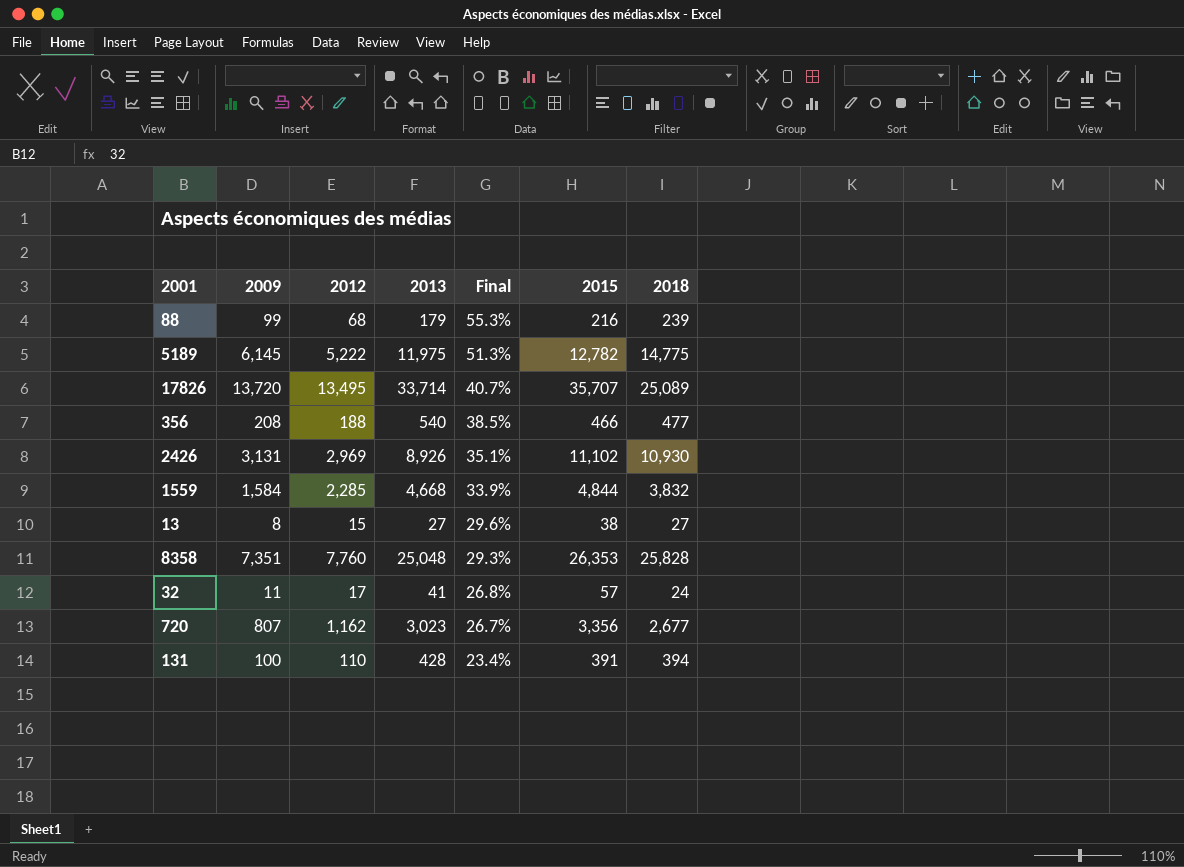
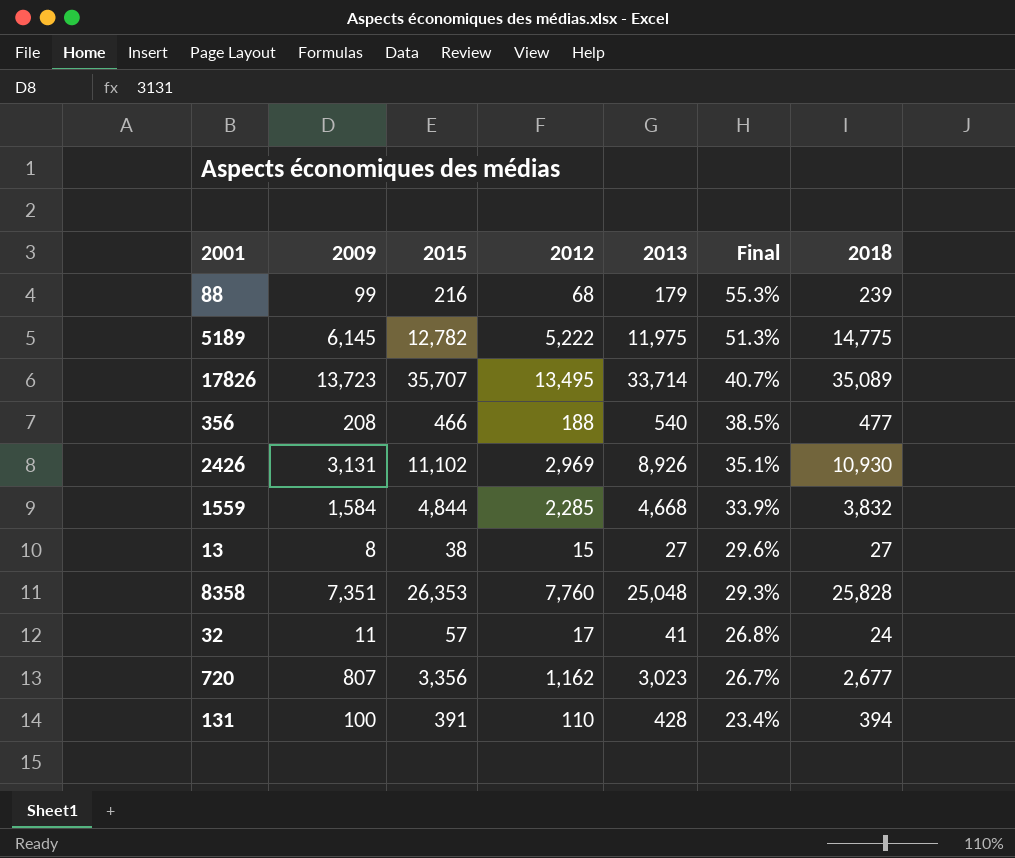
column 2015 | position: 6 -> 3
17826 | 2009: 13,720 -> 13,723
17826 | 2018: 25,089 -> 35,089

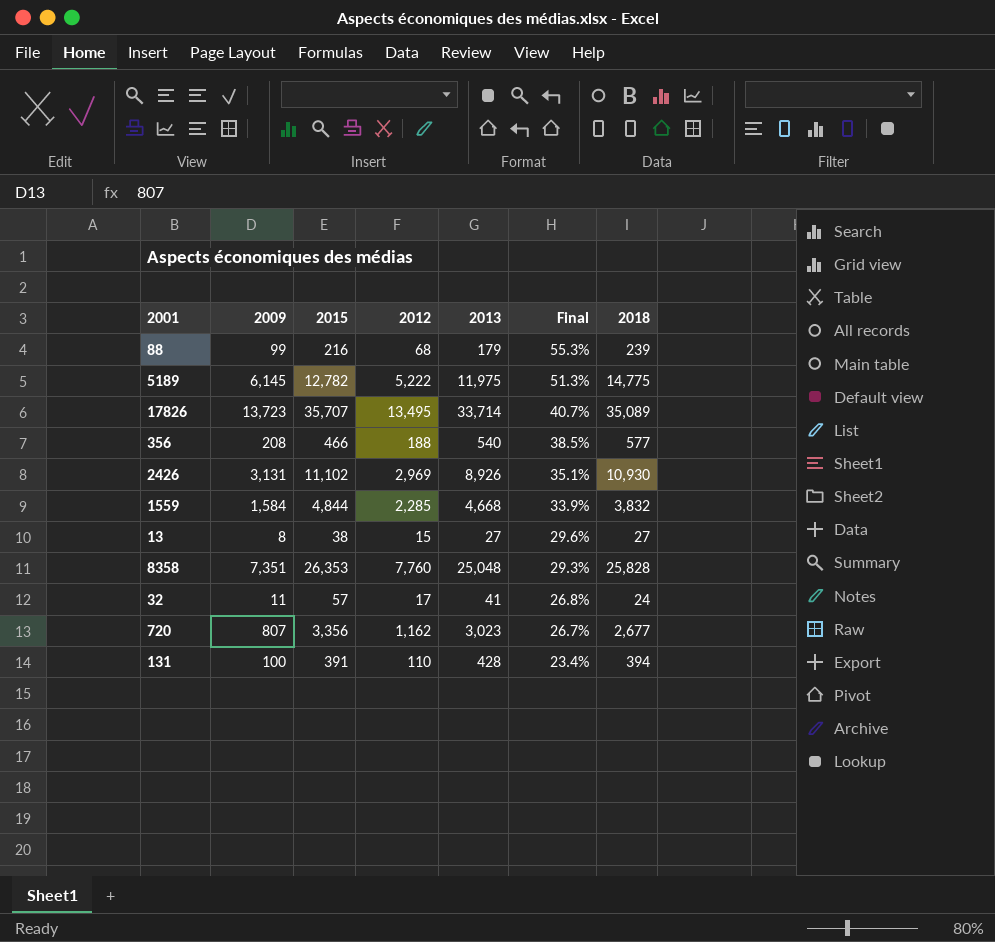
356 | 2018: 477 -> 577

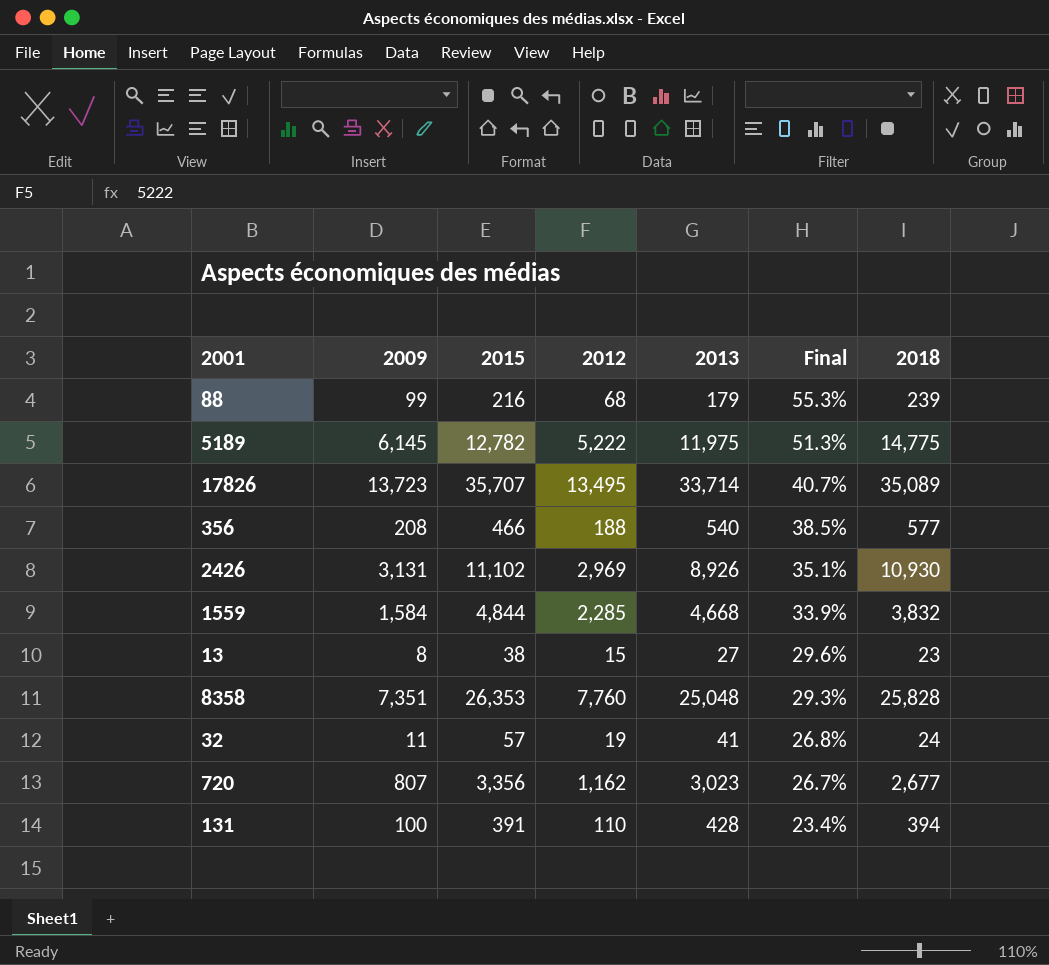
13 | 2018: 27 -> 23
32 | 2012: 17 -> 19

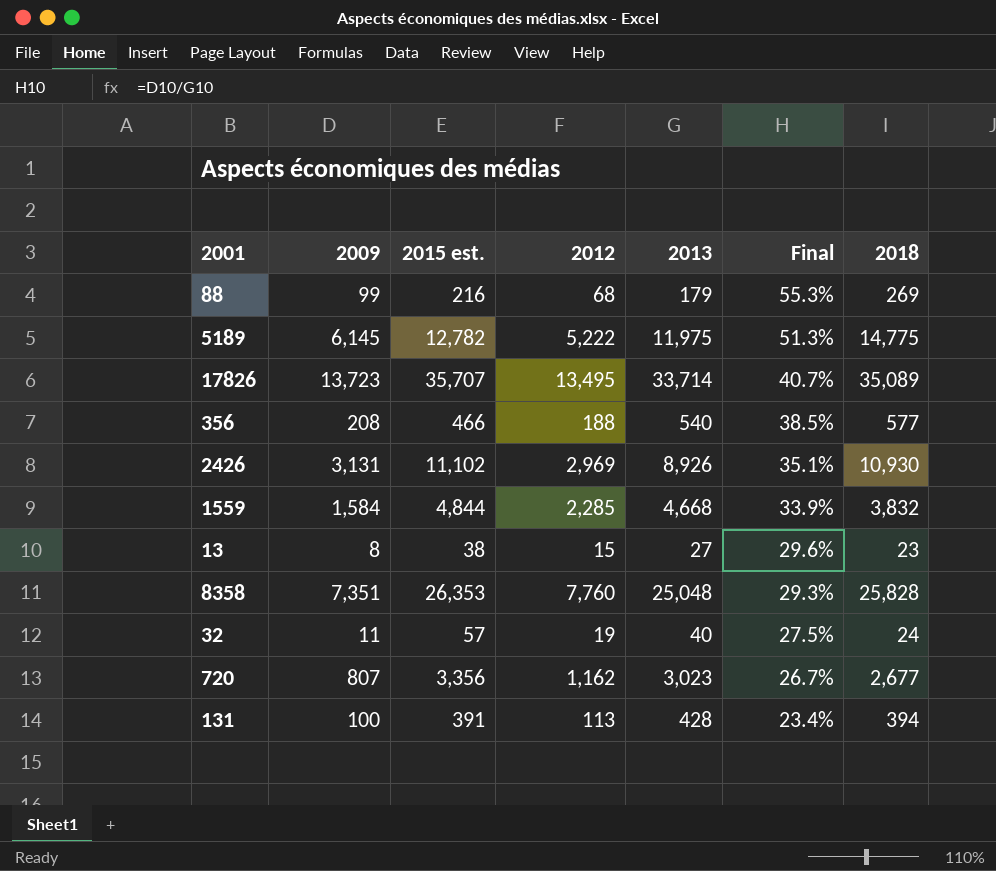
column name: 2015 -> 2015 est.
88 | 2018: 239 -> 269
32 | 2013: 41 -> 40
32 | Final: 26.8% -> 27.5%
131 | 2012: 110 -> 113

